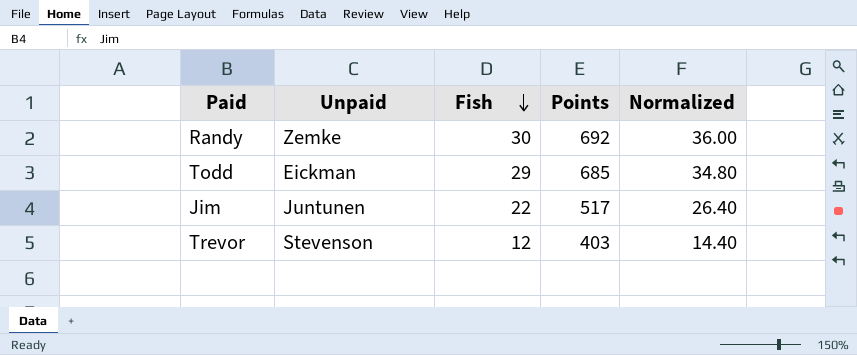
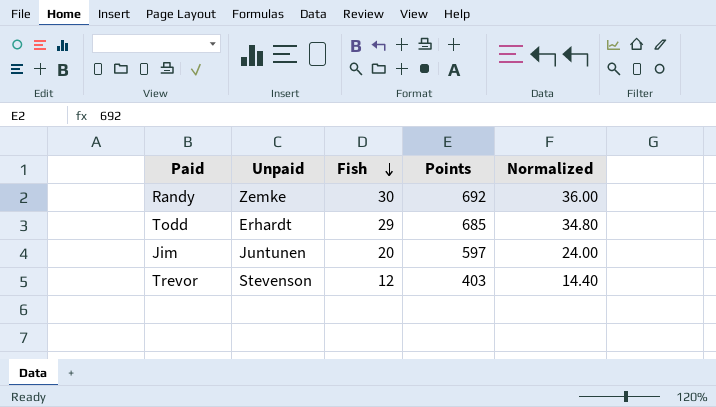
Todd | Unpaid: Eickman -> Erhardt
Jim | Fish: 22 -> 20
Jim | Points: 517 -> 597
Jim | Normalized: 26.40 -> 24.00

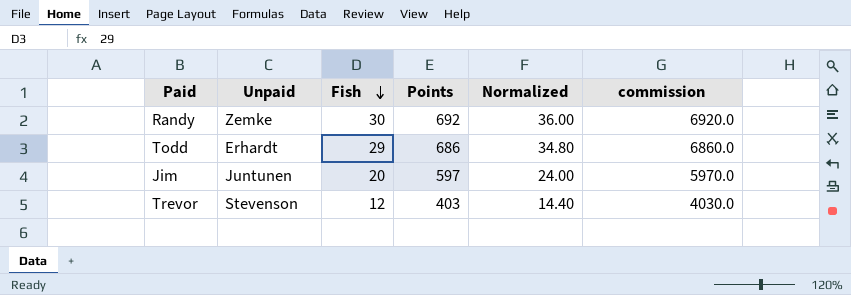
column commission | formula: none -> [Points] * 10
Todd | Points: 685 -> 686

